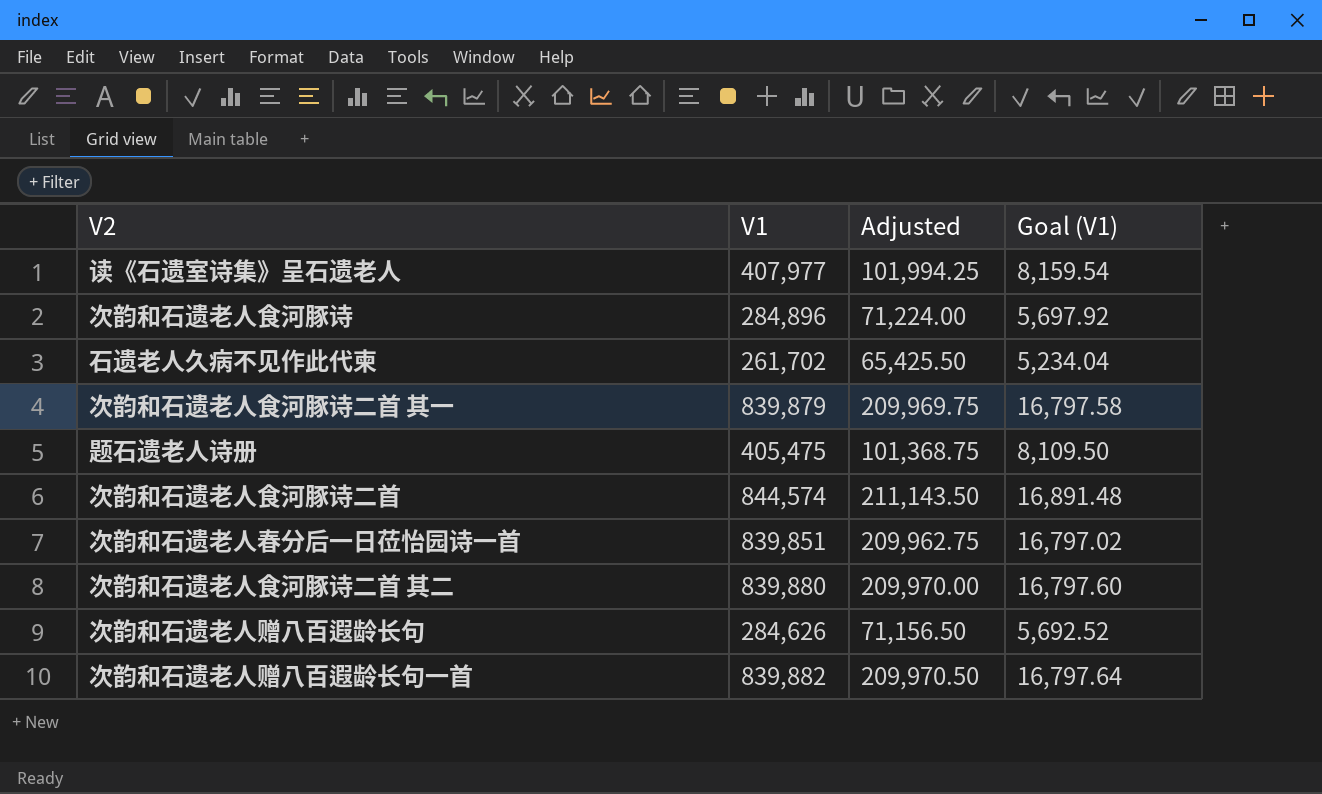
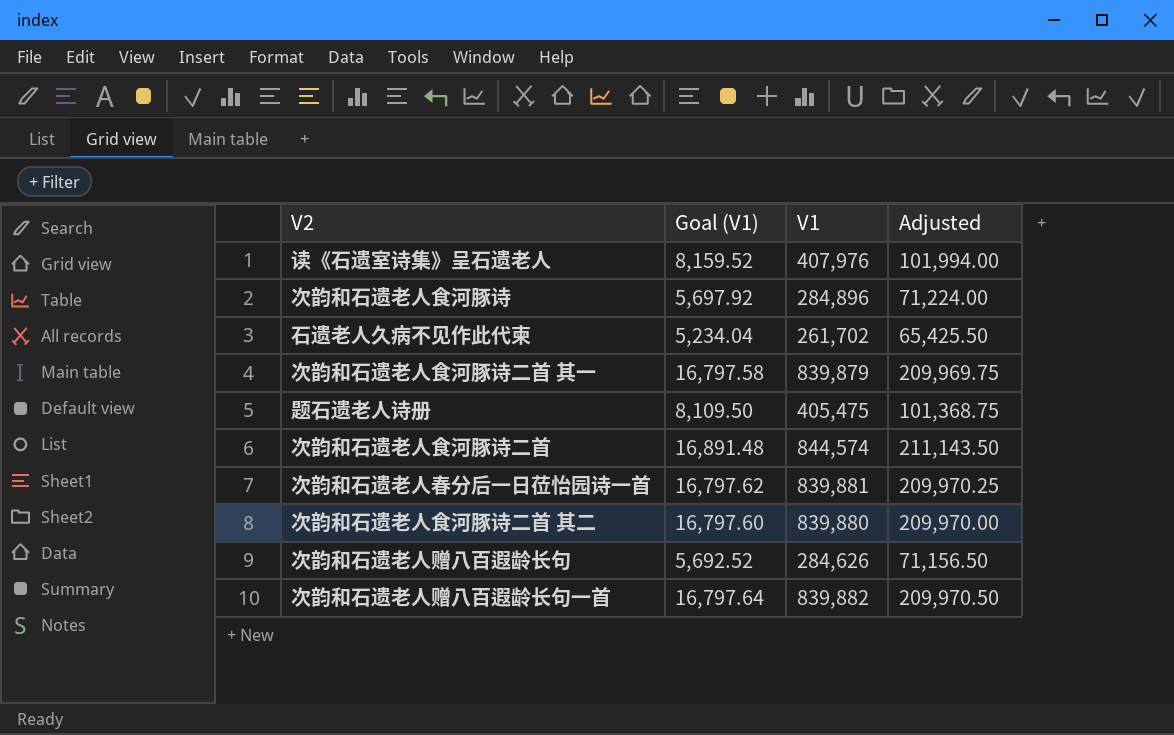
column Goal (V1) | position: 4 -> 2
读《石遗室诗集》呈石遗老人 | Goal (V1): 8,159.54 -> 8,159.52
读《石遗室诗集》呈石遗老人 | V1: 407,977 -> 407,976
读《石遗室诗集》呈石遗老人 | Adjusted: 101,994.25 -> 101,994.00
次韵和石遗老人春分后一日莅怡园诗一首 | Goal (V1): 16,797.02 -> 16,797.62
次韵和石遗老人春分后一日莅怡园诗一首 | V1: 839,851 -> 839,881
次韵和石遗老人春分后一日莅怡园诗一首 | Adjusted: 209,962.75 -> 209,970.25

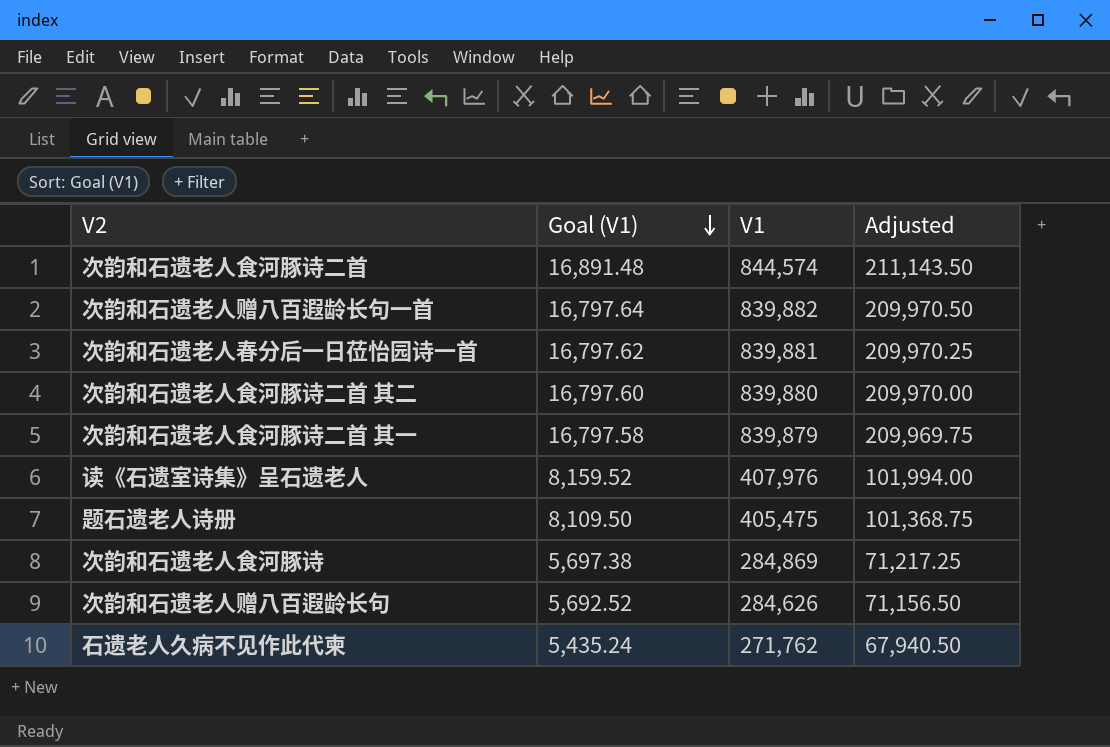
row order: none -> Goal (V1) descending
次韵和石遗老人食河豚诗 | Goal (V1): 5,697.92 -> 5,697.38
次韵和石遗老人食河豚诗 | V1: 284,896 -> 284,869
次韵和石遗老人食河豚诗 | Adjusted: 71,224.00 -> 71,217.25
石遗老人久病不见作此代柬 | Goal (V1): 5,234.04 -> 5,435.24
石遗老人久病不见作此代柬 | V1: 261,702 -> 271,762
石遗老人久病不见作此代柬 | Adjusted: 65,425.50 -> 67,940.50

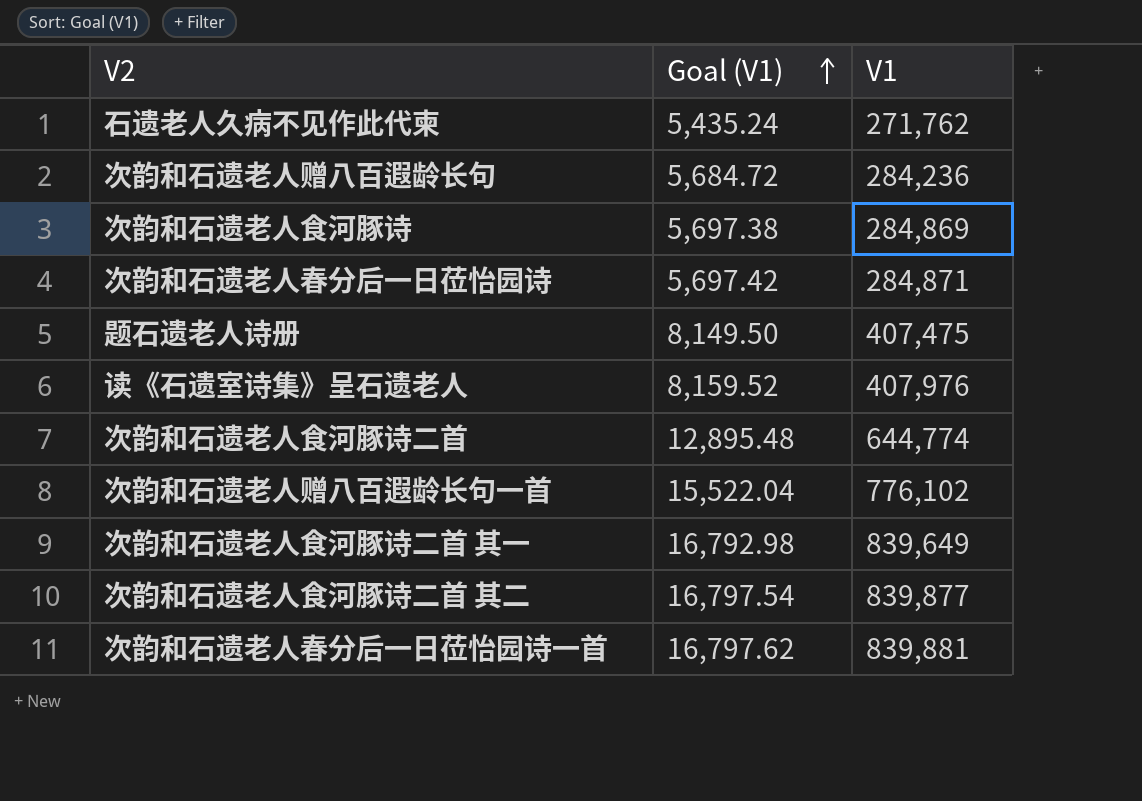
row order: Goal (V1) descending -> Goal (V1) ascending
column Adjusted | formula: [V1] * 0.25 -> none
次韵和石遗老人赠八百遐龄长句 | Goal (V1): 5,692.52 -> 5,684.72
次韵和石遗老人赠八百遐龄长句 | V1: 284,626 -> 284,236
row 次韵和石遗老人春分后一日莅怡园诗: none -> 5,697.42 | 284,871
题石遗老人诗册 | Goal (V1): 8,109.50 -> 8,149.50
题石遗老人诗册 | V1: 405,475 -> 407,475
次韵和石遗老人食河豚诗二首 | Goal (V1): 16,891.48 -> 12,895.48
次韵和石遗老人食河豚诗二首 | V1: 844,574 -> 644,774
次韵和石遗老人赠八百遐龄长句一首 | Goal (V1): 16,797.64 -> 15,522.04
次韵和石遗老人赠八百遐龄长句一首 | V1: 839,882 -> 776,102
次韵和石遗老人食河豚诗二首 其一 | Goal (V1): 16,797.58 -> 16,792.98
次韵和石遗老人食河豚诗二首 其一 | V1: 839,879 -> 839,649
次韵和石遗老人食河豚诗二首 其二 | Goal (V1): 16,797.60 -> 16,797.54
次韵和石遗老人食河豚诗二首 其二 | V1: 839,880 -> 839,877

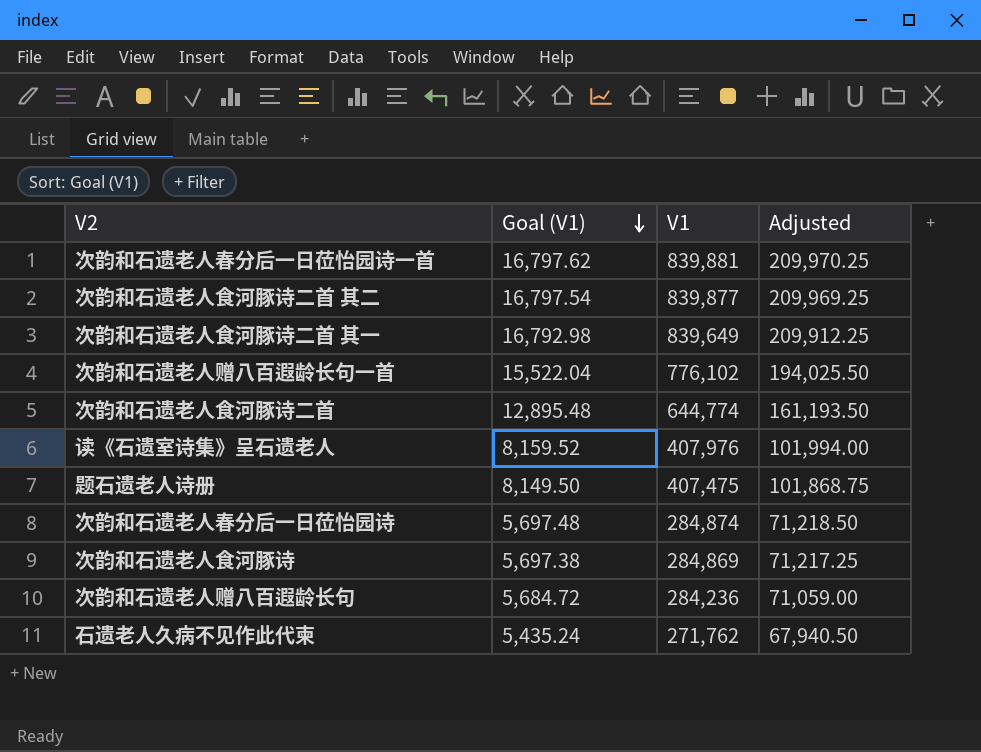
row order: Goal (V1) ascending -> Goal (V1) descending
column Adjusted | formula: none -> [V1] * 0.25
次韵和石遗老人春分后一日莅怡园诗 | Goal (V1): 5,697.42 -> 5,697.48
次韵和石遗老人春分后一日莅怡园诗 | V1: 284,871 -> 284,874

